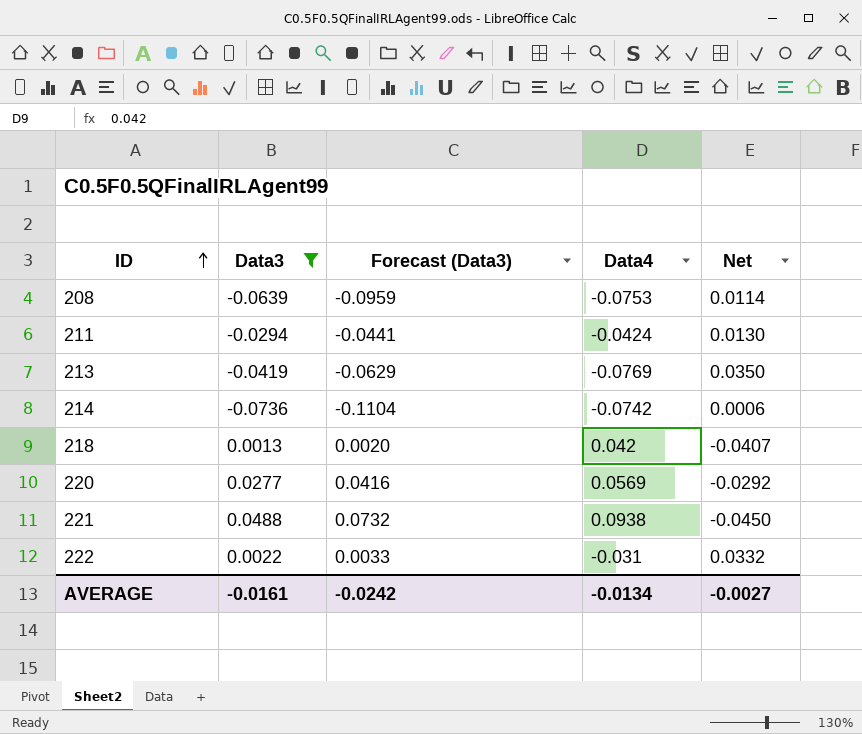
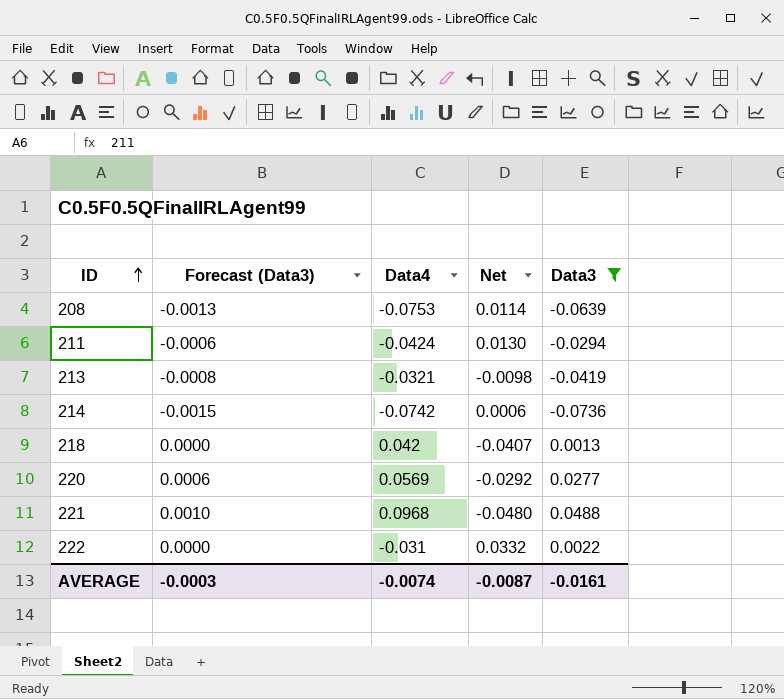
column Forecast (Data3) | formula: [Data3] * 1.5 -> [Data3] * 0.02
column Data3 | position: 2 -> 5
213 | Data4: -0.0769 -> -0.0321
213 | Net: 0.0350 -> -0.0098
221 | Data4: 0.0938 -> 0.0968
221 | Net: -0.0450 -> -0.0480
AVERAGE | Forecast (Data3): -0.0242 -> -0.0003
AVERAGE | Data4: -0.0134 -> -0.0074
AVERAGE | Net: -0.0027 -> -0.0087

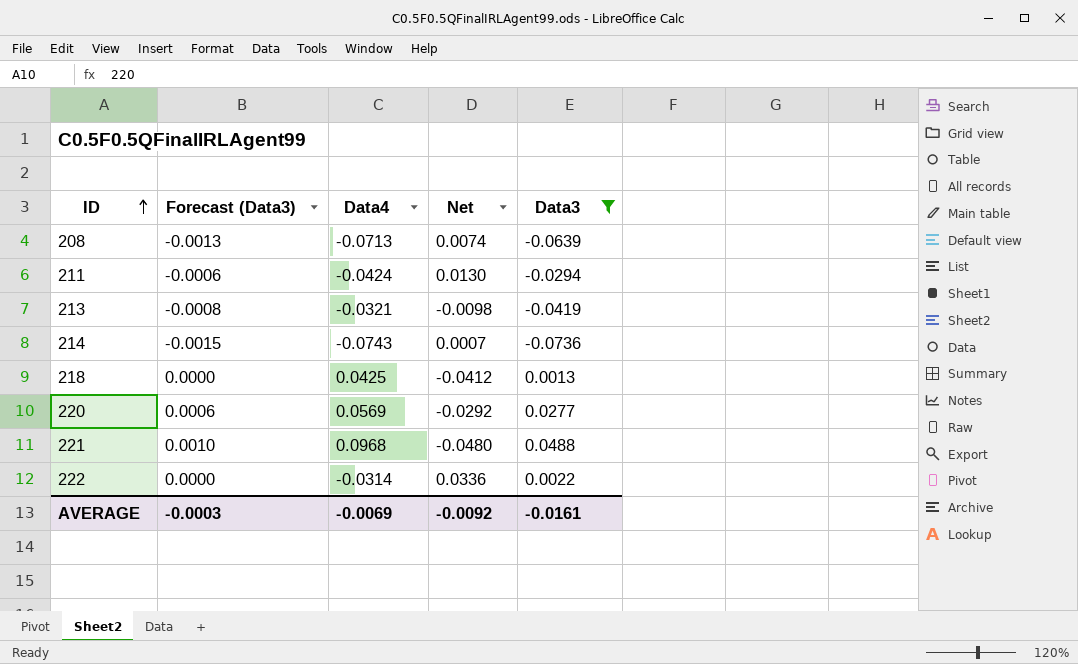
208 | Data4: -0.0753 -> -0.0713
208 | Net: 0.0114 -> 0.0074
214 | Data4: -0.0742 -> -0.0743
214 | Net: 0.0006 -> 0.0007
218 | Data4: 0.042 -> 0.0425
218 | Net: -0.0407 -> -0.0412
222 | Data4: -0.031 -> -0.0314
222 | Net: 0.0332 -> 0.0336
AVERAGE | Data4: -0.0074 -> -0.0069
AVERAGE | Net: -0.0087 -> -0.0092

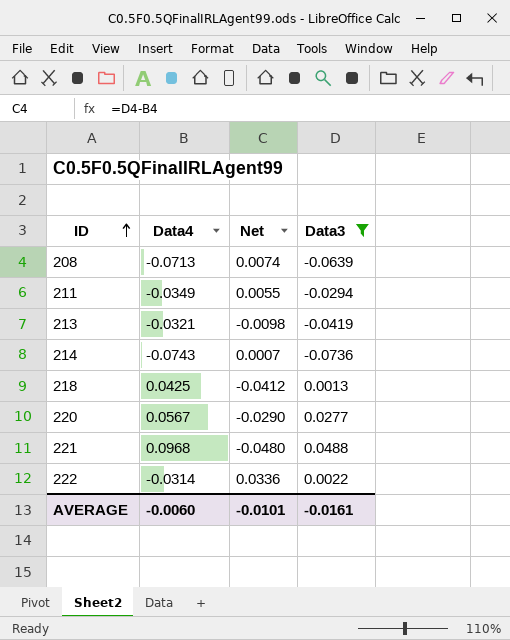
column Forecast (Data3) | formula: [Data3] * 0.02 -> none
211 | Data4: -0.0424 -> -0.0349
211 | Net: 0.0130 -> 0.0055
220 | Data4: 0.0569 -> 0.0567
220 | Net: -0.0292 -> -0.0290
AVERAGE | Data4: -0.0069 -> -0.0060
AVERAGE | Net: -0.0092 -> -0.0101

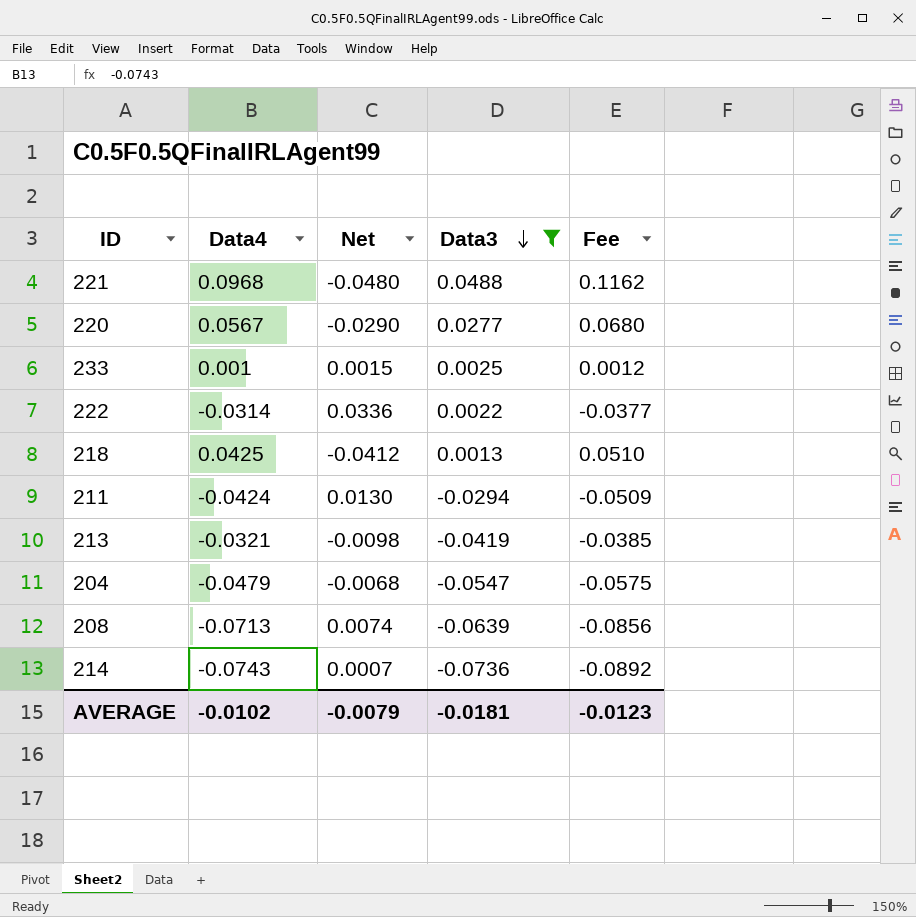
row order: ID ascending -> Data3 descending
column Fee | formula: none -> [Data4] * 1.2
row 233: none -> 0.001 | 0.0015 | 0.0025 | 0.0012
211 | Data4: -0.0349 -> -0.0424
211 | Net: 0.0055 -> 0.0130
row 204: none -> -0.0479 | -0.0068 | -0.0547 | -0.0575
AVERAGE | Data4: -0.0060 -> -0.0102
AVERAGE | Net: -0.0101 -> -0.0079
AVERAGE | Data3: -0.0161 -> -0.0181

